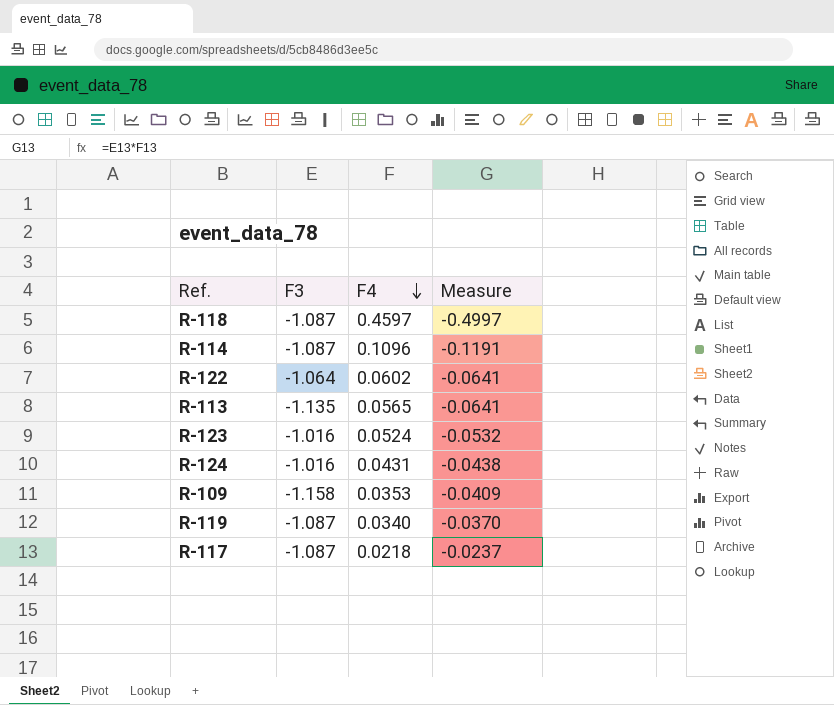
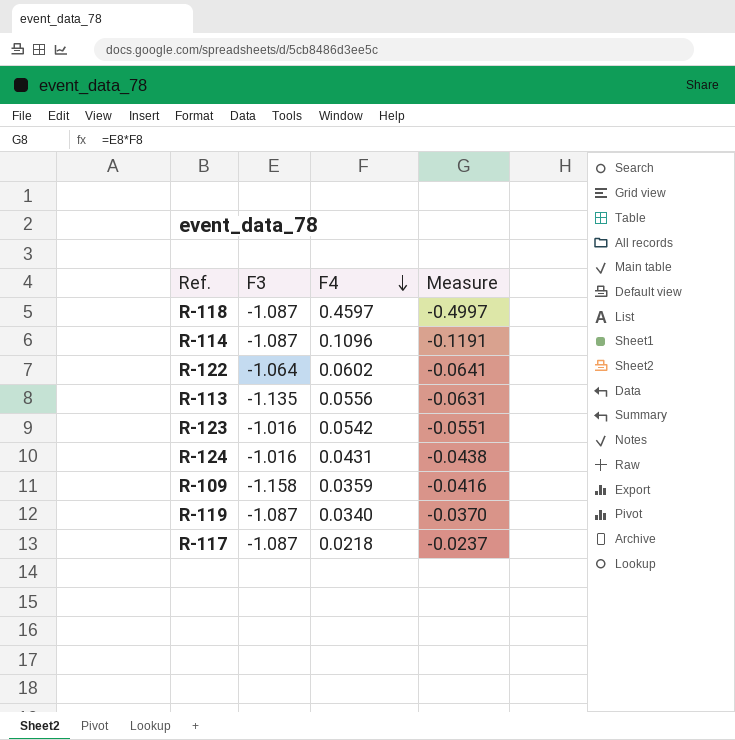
R-113 | F4: 0.0565 -> 0.0556
R-113 | Measure: -0.0641 -> -0.0631
R-123 | F4: 0.0524 -> 0.0542
R-123 | Measure: -0.0532 -> -0.0551
R-109 | F4: 0.0353 -> 0.0359
R-109 | Measure: -0.0409 -> -0.0416

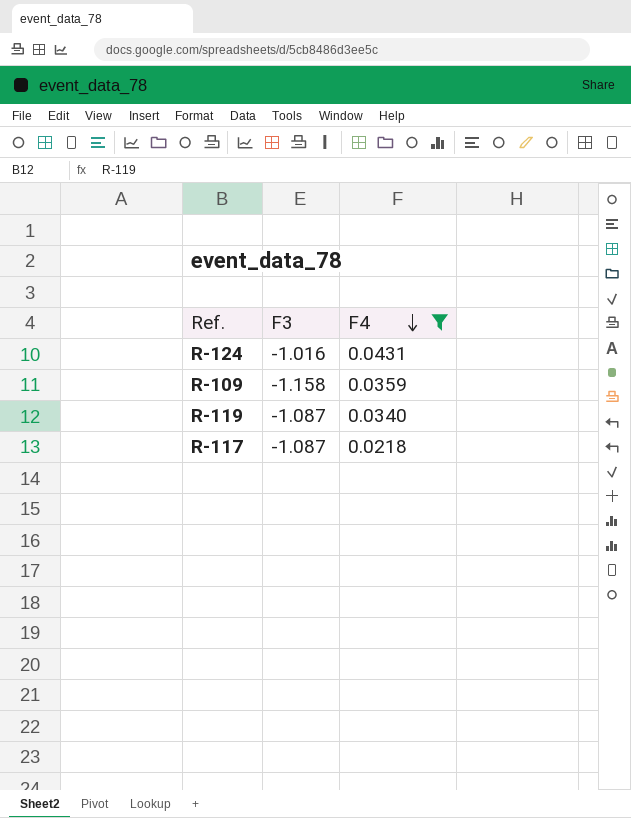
filter: none -> F4 <= 0.0431
column Measure | formula: [F3] * [F4] -> none

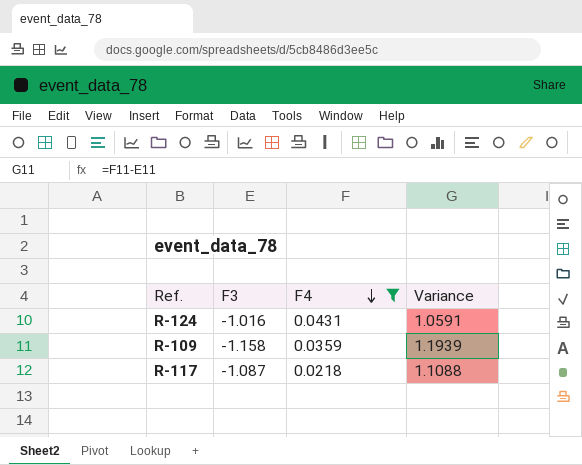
column Variance | formula: none -> [F4] - [F3]
row R-119: -1.087 | 0.0340 -> none

